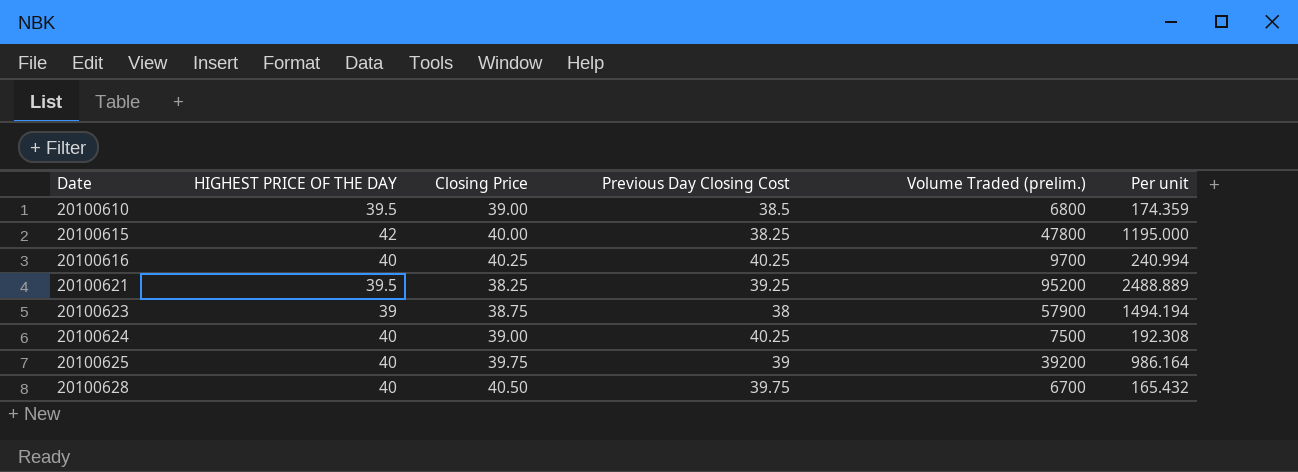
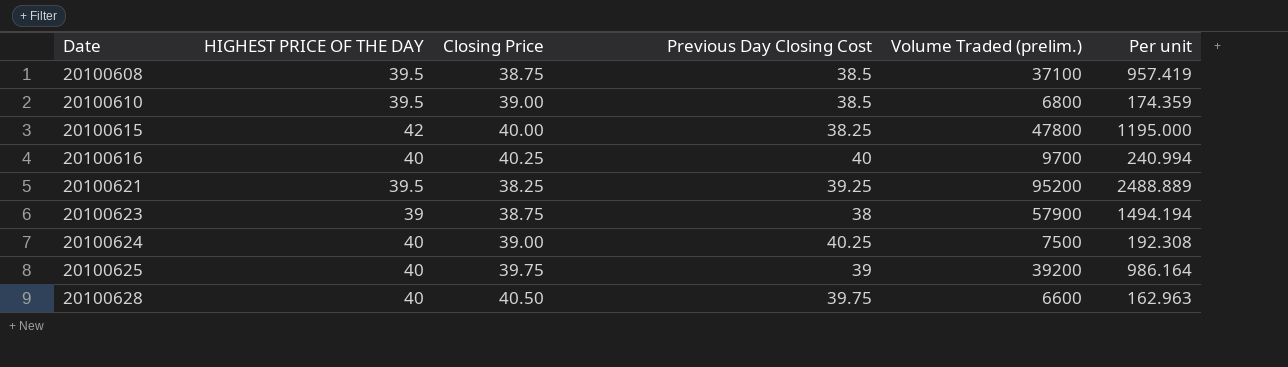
row 20100608: none -> 39.5 | 38.75 | 38.5 | 37100 | 957.419
20100616 | Previous Day Closing Cost: 40.25 -> 40
20100628 | Volume Traded (prelim.): 6700 -> 6600
20100628 | Per unit: 165.432 -> 162.963

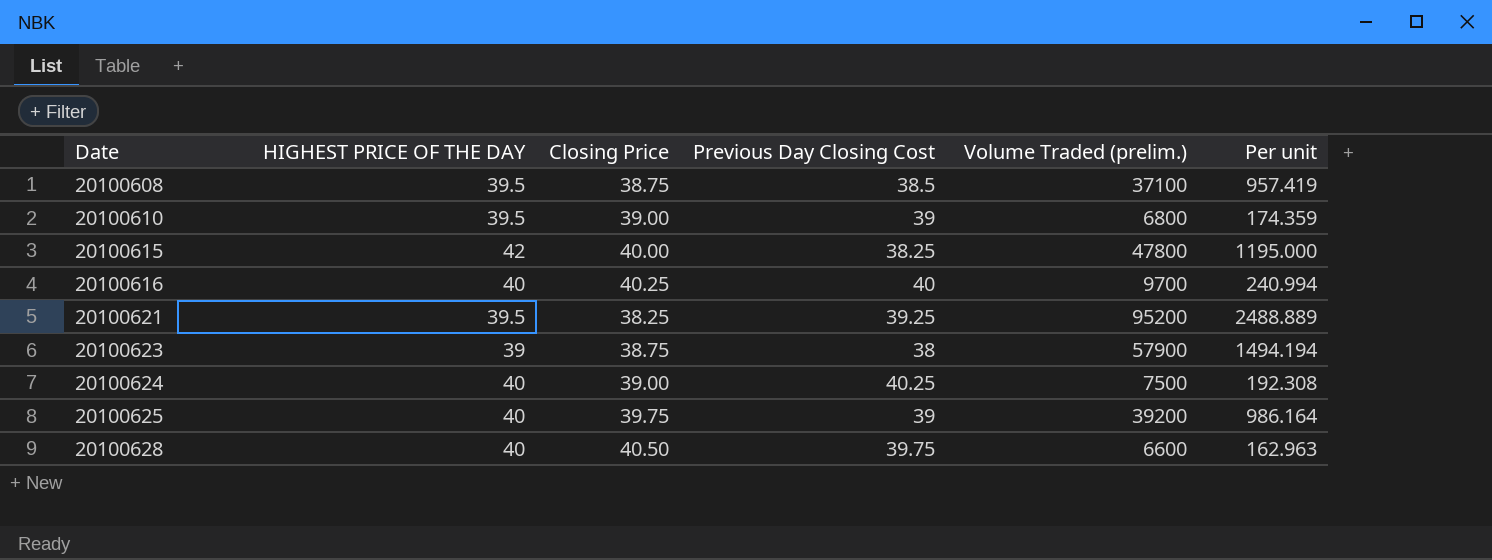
20100610 | Previous Day Closing Cost: 38.5 -> 39

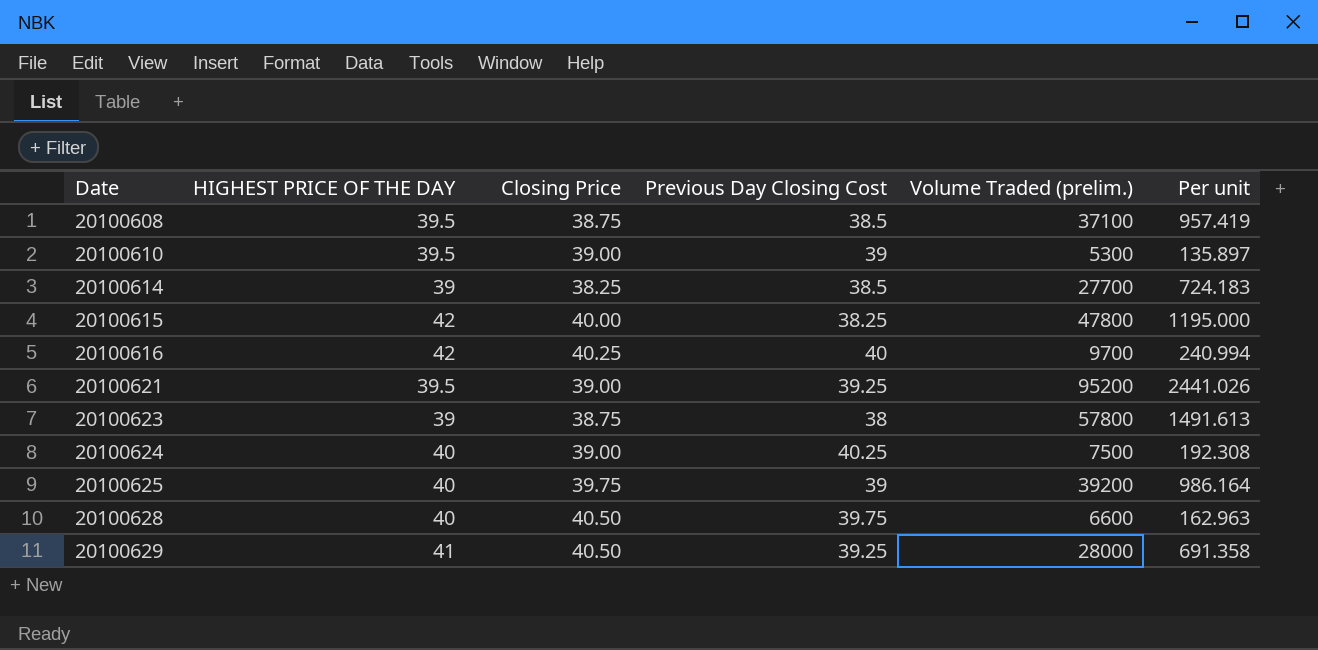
20100610 | Volume Traded (prelim.): 6800 -> 5300
20100610 | Per unit: 174.359 -> 135.897
row 20100614: none -> 39 | 38.25 | 38.5 | 27700 | 724.183
20100616 | HIGHEST PRICE OF THE DAY: 40 -> 42
20100621 | Closing Price: 38.25 -> 39.00
20100621 | Per unit: 2488.889 -> 2441.026
20100623 | Volume Traded (prelim.): 57900 -> 57800
20100623 | Per unit: 1494.194 -> 1491.613
row 20100629: none -> 41 | 40.50 | 39.25 | 28000 | 691.358

